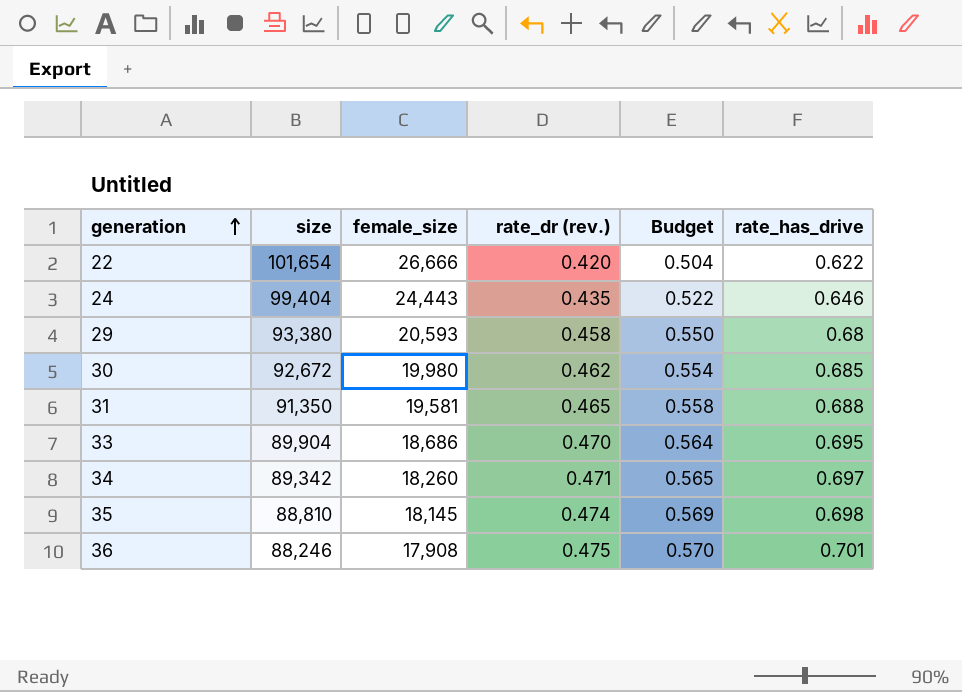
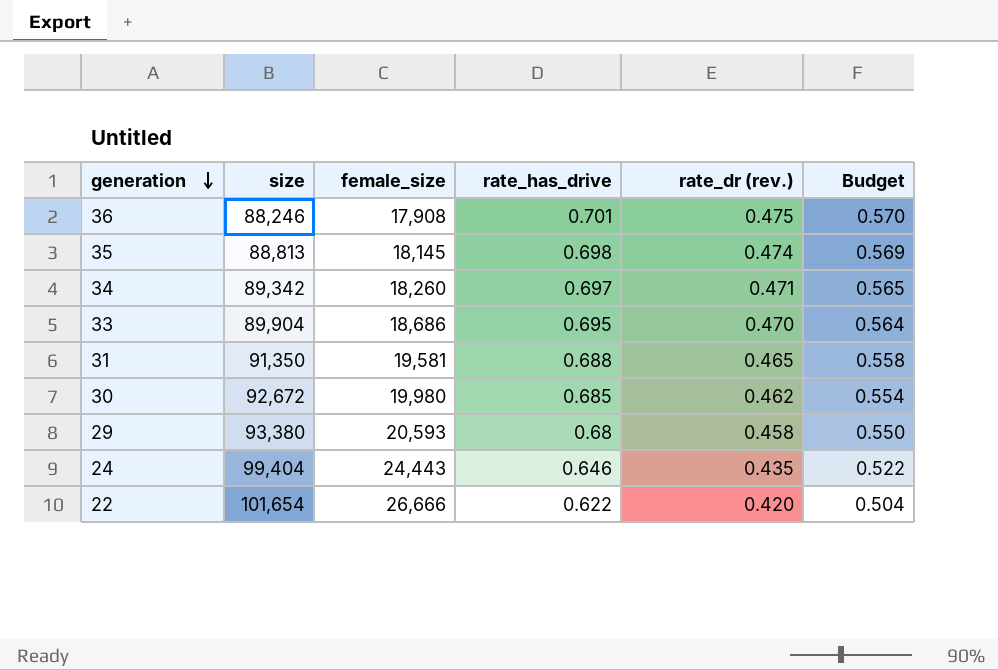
row order: generation ascending -> generation descending
column rate_has_drive | position: 6 -> 4
35 | size: 88,810 -> 88,813

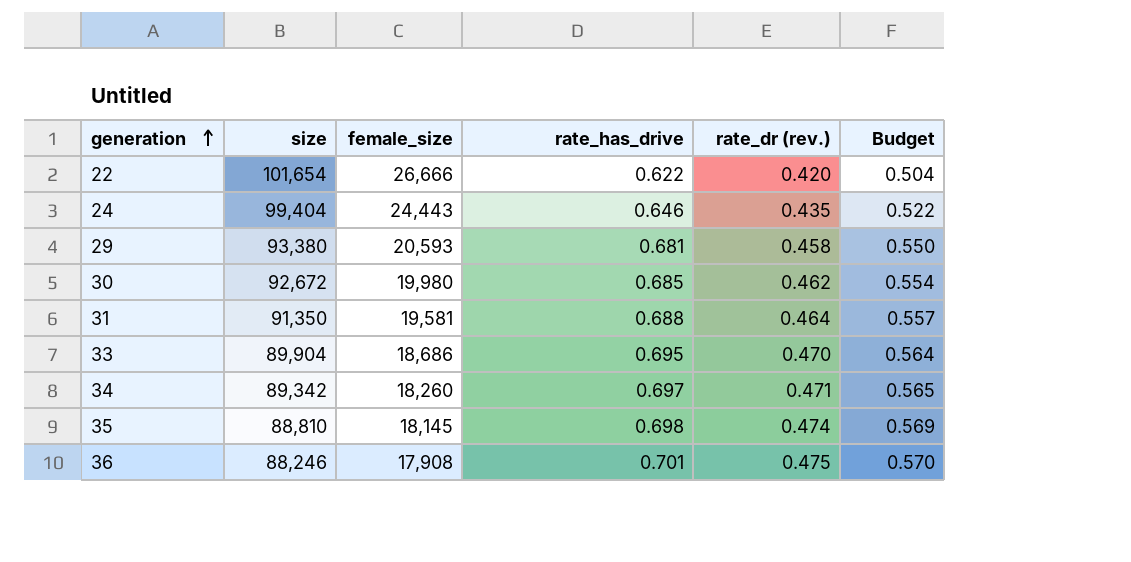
row order: generation descending -> generation ascending
29 | rate_has_drive: 0.68 -> 0.681
31 | rate_dr (rev.): 0.465 -> 0.464
31 | Budget: 0.558 -> 0.557
35 | size: 88,813 -> 88,810

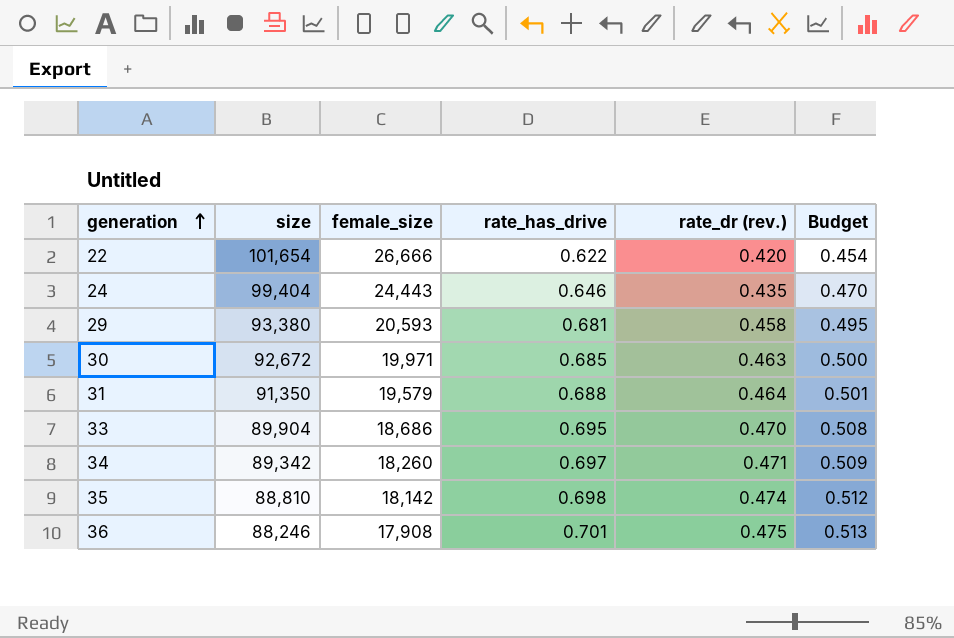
column Budget | formula: [rate_dr (rev.)] * 1.2 -> [rate_dr (rev.)] * 1.08
30 | female_size: 19,980 -> 19,971
30 | rate_dr (rev.): 0.462 -> 0.463
31 | female_size: 19,581 -> 19,579
35 | female_size: 18,145 -> 18,142

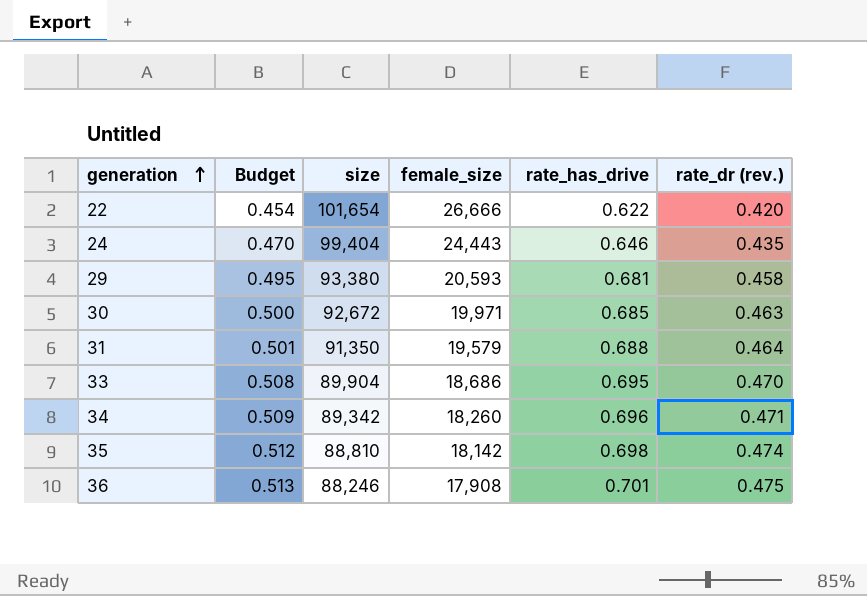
column Budget | position: 6 -> 2
34 | rate_has_drive: 0.697 -> 0.696

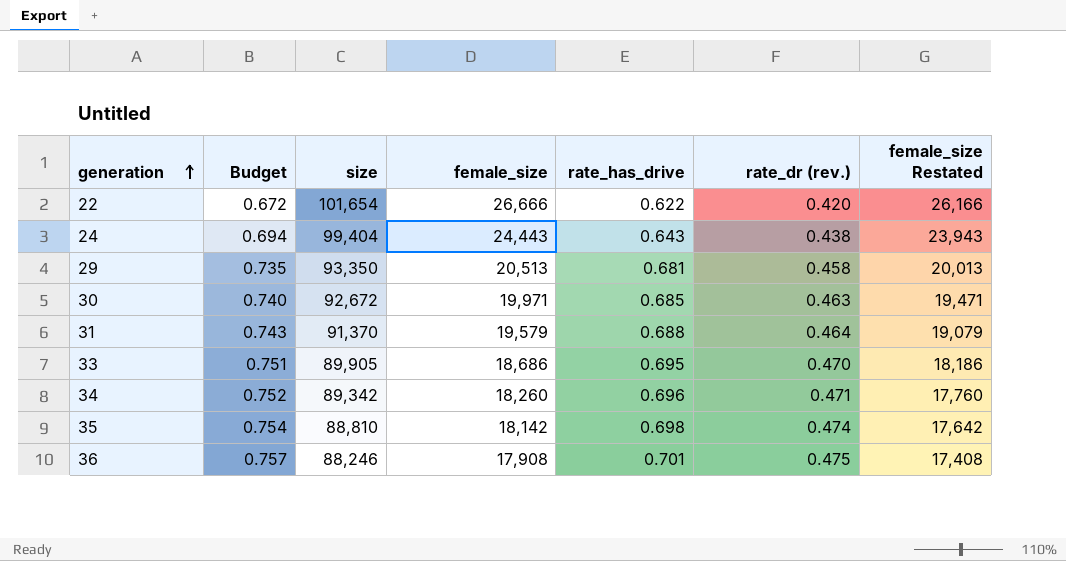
column Budget | formula: [rate_dr (rev.)] * 1.08 -> [rate_has_drive] * 1.08
column female_size Restated | formula: none -> [female_size] - 500
24 | rate_has_drive: 0.646 -> 0.643
24 | rate_dr (rev.): 0.435 -> 0.438
29 | size: 93,380 -> 93,350
29 | female_size: 20,593 -> 20,513
31 | size: 91,350 -> 91,370
33 | size: 89,904 -> 89,905

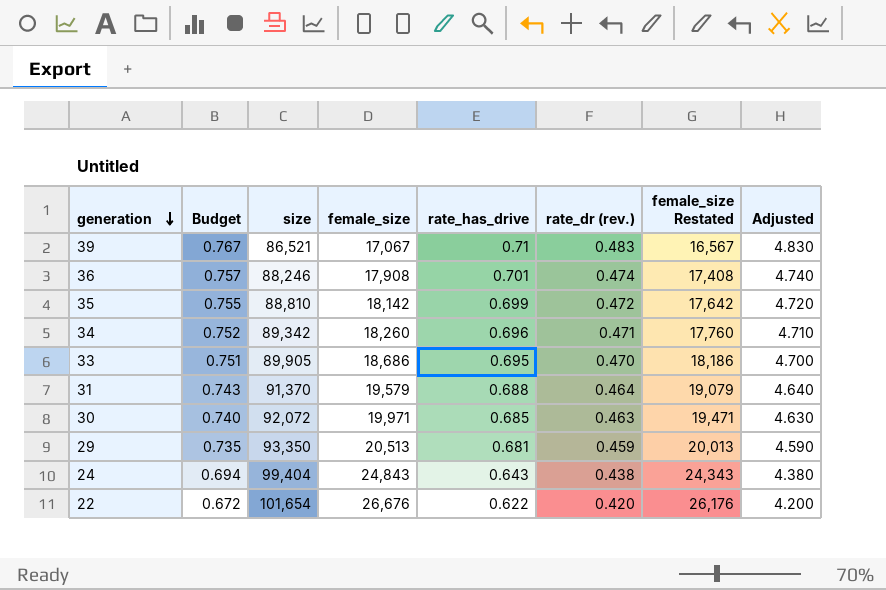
row order: generation ascending -> generation descending
column Adjusted | formula: none -> [rate_dr (rev.)] * 10
row 39: none -> 0.767 | 86,521 | 17,067 | 0.71 | 0.483 | 16,567 | 4.830
36 | rate_dr (rev.): 0.475 -> 0.474
35 | Budget: 0.754 -> 0.755
35 | rate_has_drive: 0.698 -> 0.699
35 | rate_dr (rev.): 0.474 -> 0.472
30 | size: 92,672 -> 92,072
29 | rate_dr (rev.): 0.458 -> 0.459
24 | female_size: 24,443 -> 24,843
24 | female_size Restated: 23,943 -> 24,343
22 | female_size: 26,666 -> 26,676
22 | female_size Restated: 26,166 -> 26,176

